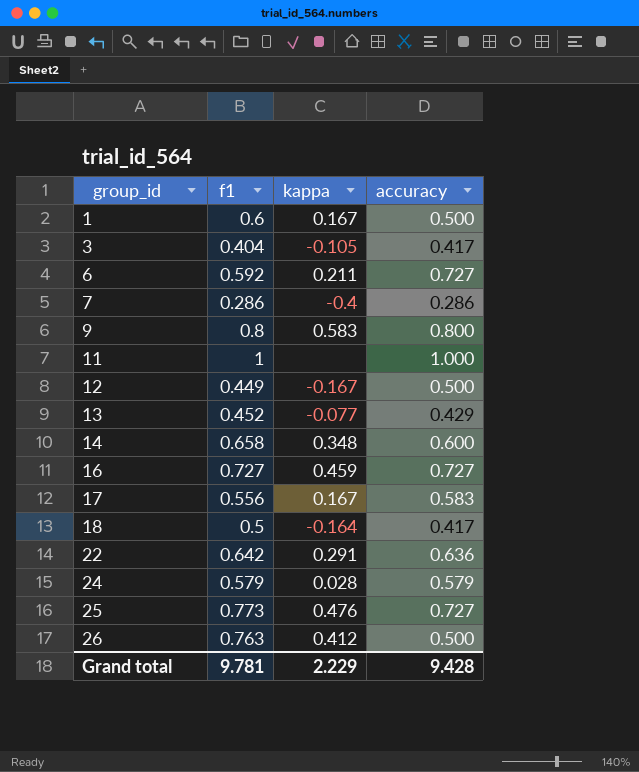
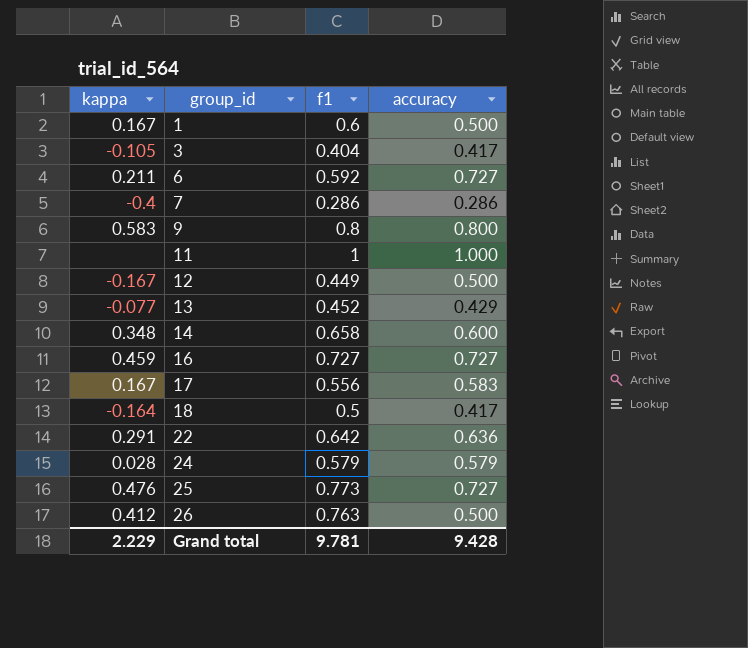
column kappa | position: 3 -> 1

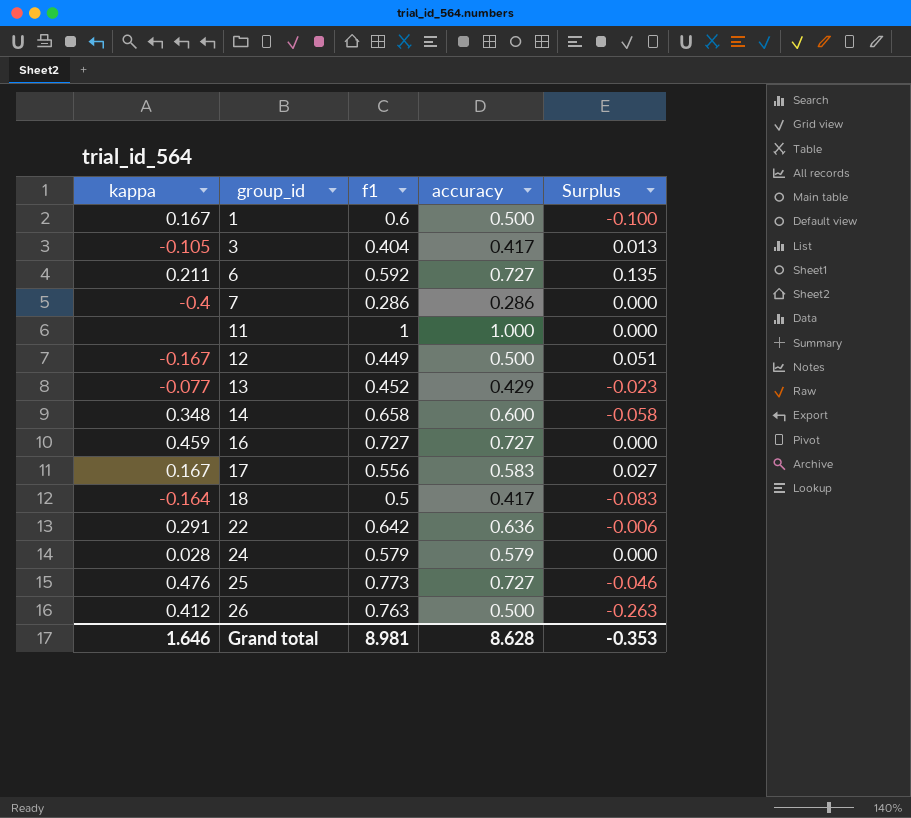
column Surplus | formula: none -> [accuracy] - [f1]
row 9: 0.583 | 0.8 | 0.800 -> none
Grand total | kappa: 2.229 -> 1.646
Grand total | f1: 9.781 -> 8.981
Grand total | accuracy: 9.428 -> 8.628

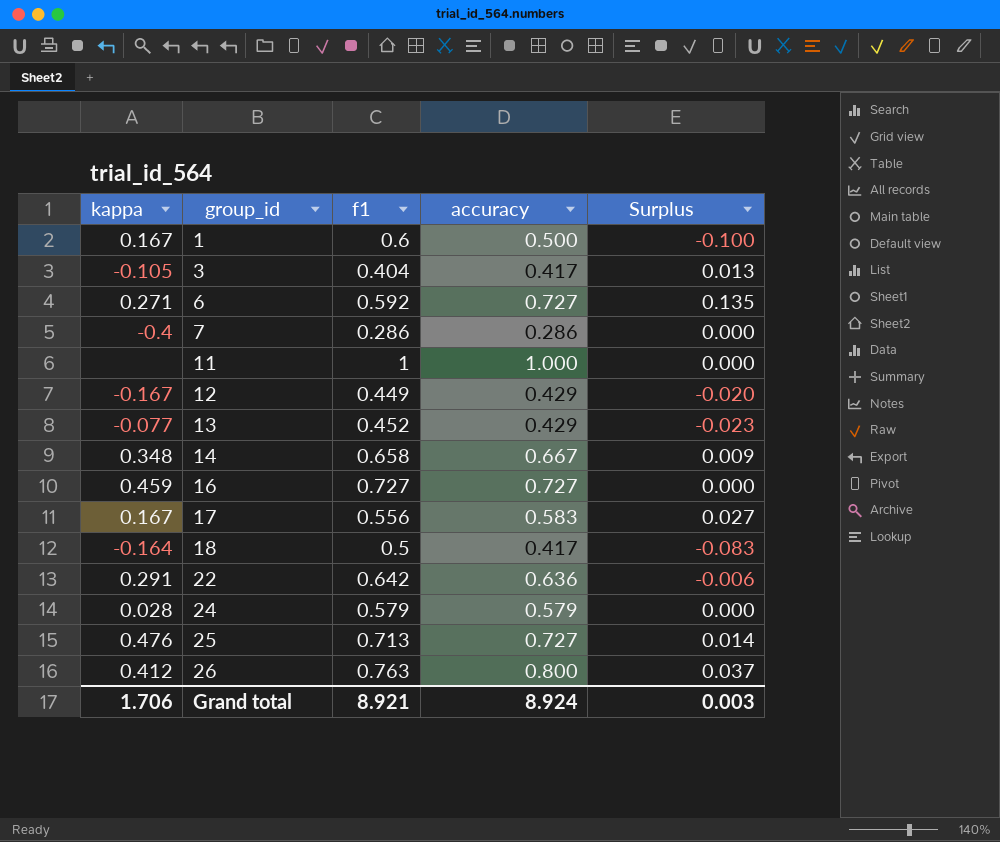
6 | kappa: 0.211 -> 0.271
12 | accuracy: 0.500 -> 0.429
12 | Surplus: 0.051 -> -0.020
14 | accuracy: 0.600 -> 0.667
14 | Surplus: -0.058 -> 0.009
25 | f1: 0.773 -> 0.713
25 | Surplus: -0.046 -> 0.014
26 | accuracy: 0.500 -> 0.800
26 | Surplus: -0.263 -> 0.037
Grand total | kappa: 1.646 -> 1.706
Grand total | f1: 8.981 -> 8.921
Grand total | accuracy: 8.628 -> 8.924
Grand total | Surplus: -0.353 -> 0.003

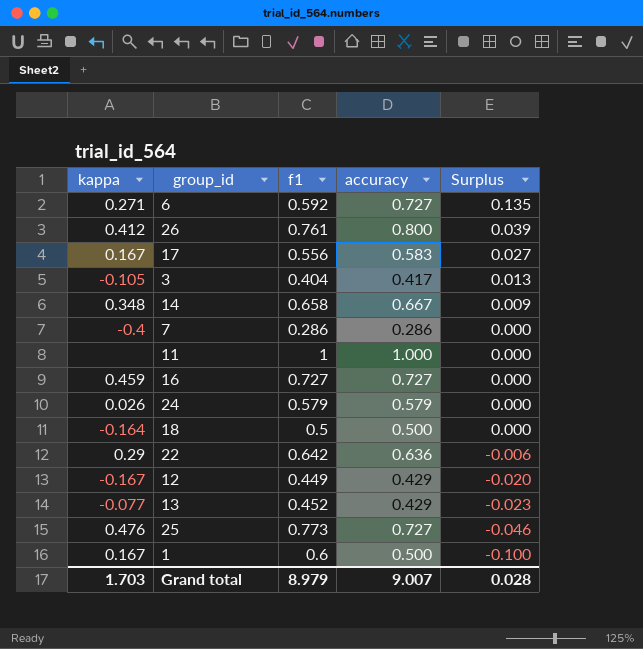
row order: group_id ascending -> Surplus descending
26 | f1: 0.763 -> 0.761
26 | Surplus: 0.037 -> 0.039
24 | kappa: 0.028 -> 0.026
18 | accuracy: 0.417 -> 0.500
18 | Surplus: -0.083 -> 0.000
22 | kappa: 0.291 -> 0.29
25 | f1: 0.713 -> 0.773
25 | Surplus: 0.014 -> -0.046
Grand total | kappa: 1.706 -> 1.703
Grand total | f1: 8.921 -> 8.979
Grand total | accuracy: 8.924 -> 9.007
Grand total | Surplus: 0.003 -> 0.028

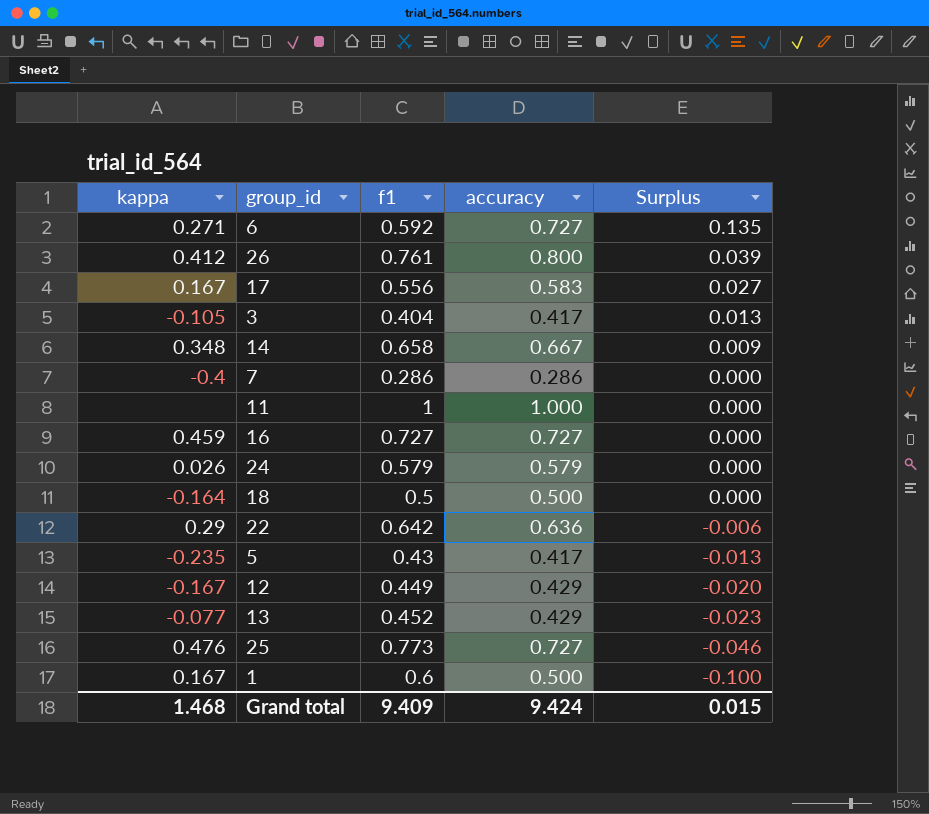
row 5: none -> -0.235 | 0.43 | 0.417 | -0.013
Grand total | kappa: 1.703 -> 1.468
Grand total | f1: 8.979 -> 9.409
Grand total | accuracy: 9.007 -> 9.424
Grand total | Surplus: 0.028 -> 0.015

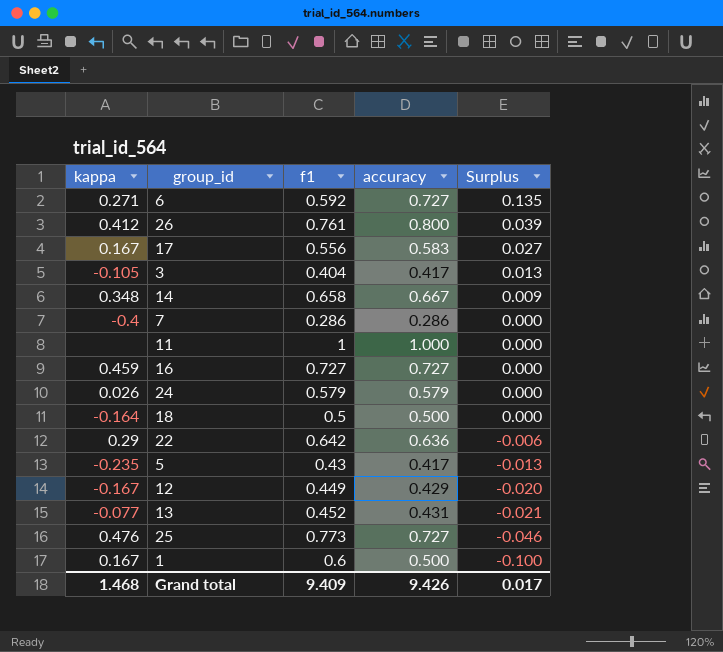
13 | accuracy: 0.429 -> 0.431
13 | Surplus: -0.023 -> -0.021
Grand total | accuracy: 9.424 -> 9.426
Grand total | Surplus: 0.015 -> 0.017

